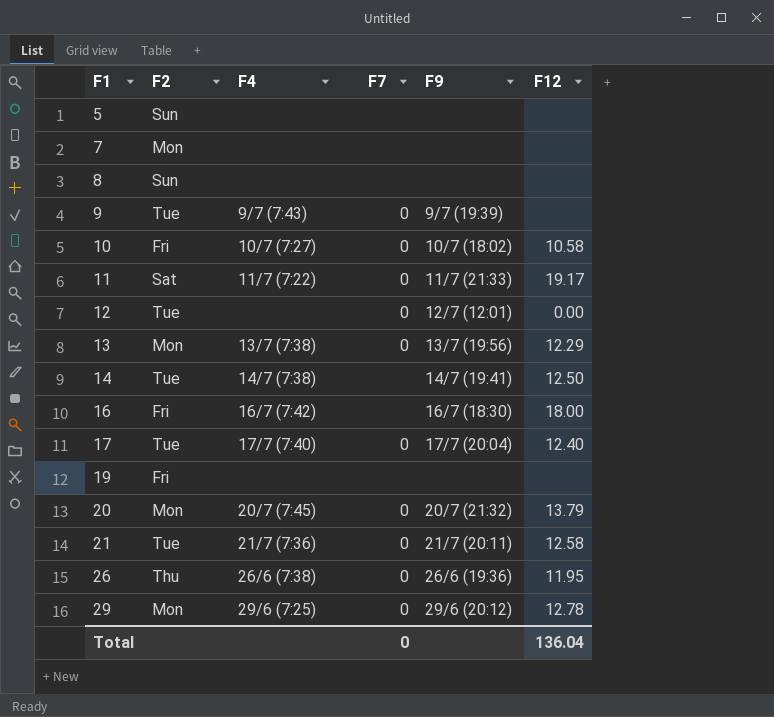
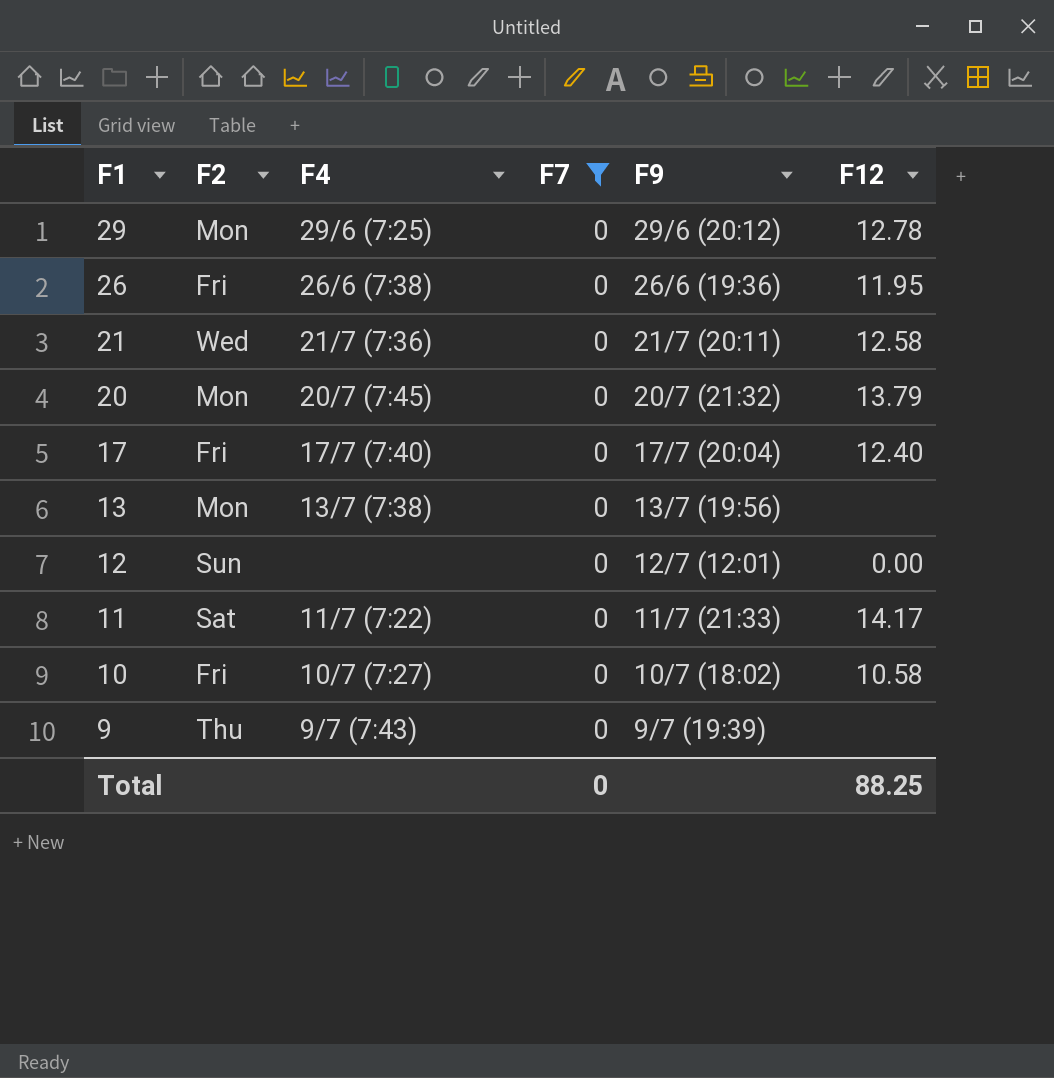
filter: none -> F7 = 0
row order: F1 ascending -> F1 descending
26 | F2: Thu -> Fri
21 | F2: Tue -> Wed
17 | F2: Tue -> Fri
13 | F12: 12.29 -> none
12 | F2: Tue -> Sun
11 | F12: 19.17 -> 14.17
9 | F2: Tue -> Thu
Total | F12: 136.04 -> 88.25

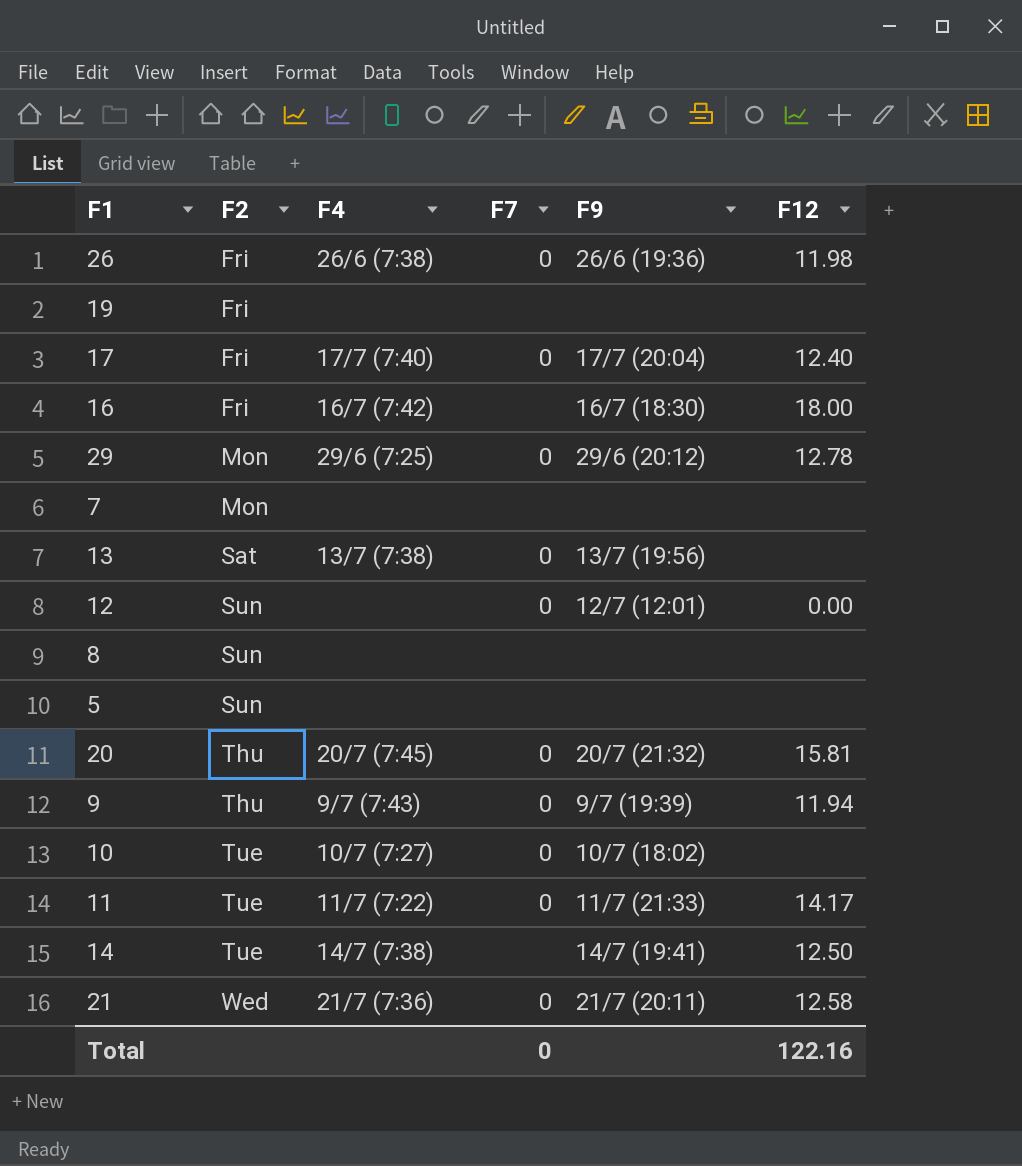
filter: F7 = 0 -> none
row order: F1 descending -> F2 ascending
26 | F12: 11.95 -> 11.98
13 | F2: Mon -> Sat
20 | F2: Mon -> Thu
20 | F12: 13.79 -> 15.81
9 | F12: none -> 11.94
10 | F2: Fri -> Tue
10 | F12: 10.58 -> none
11 | F2: Sat -> Tue
Total | F12: 88.25 -> 122.16

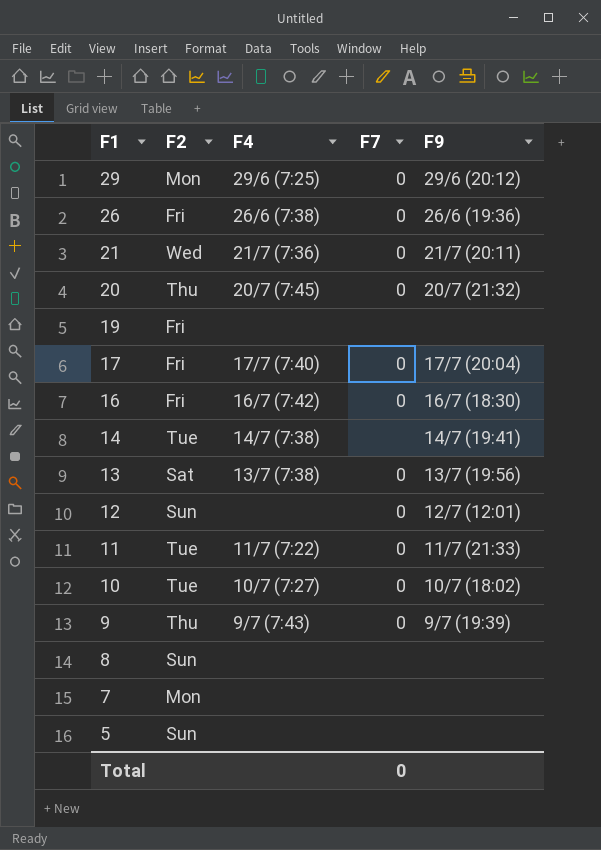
row order: F2 ascending -> F1 descending
column F12 | position: 6 -> none
16 | F7: none -> 0

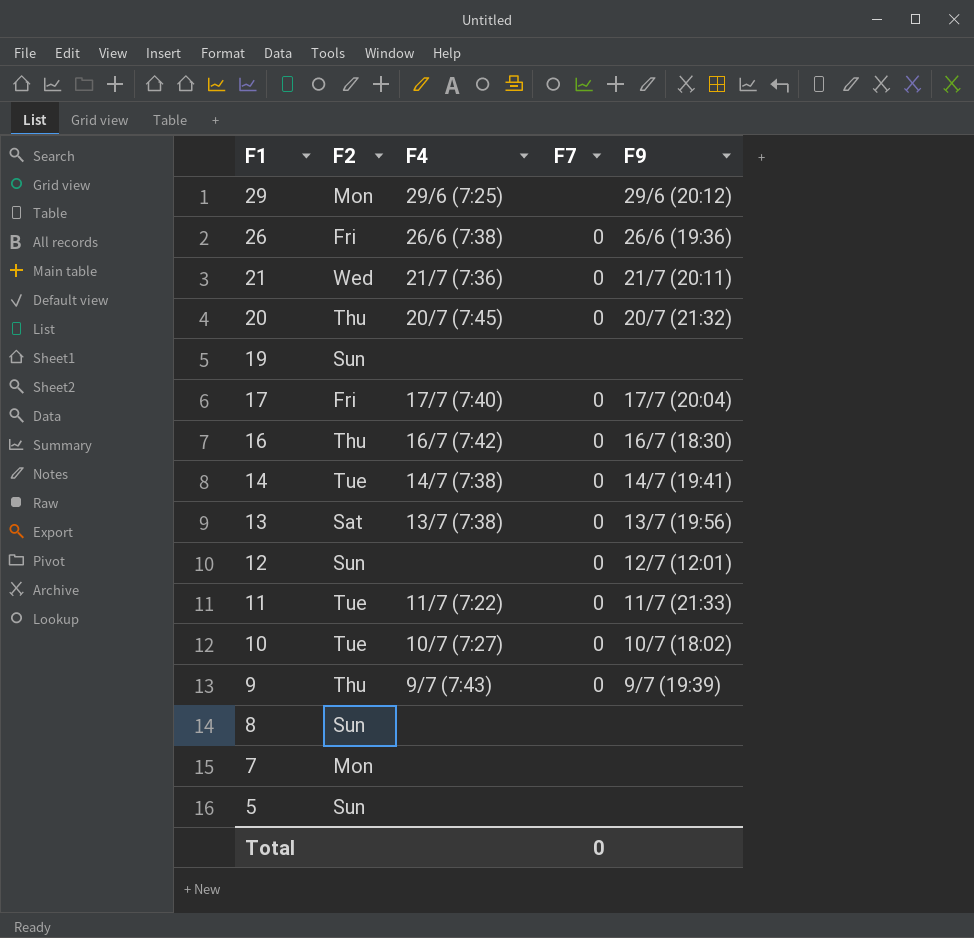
29 | F7: 0 -> none
19 | F2: Fri -> Sun
16 | F2: Fri -> Thu
14 | F7: none -> 0

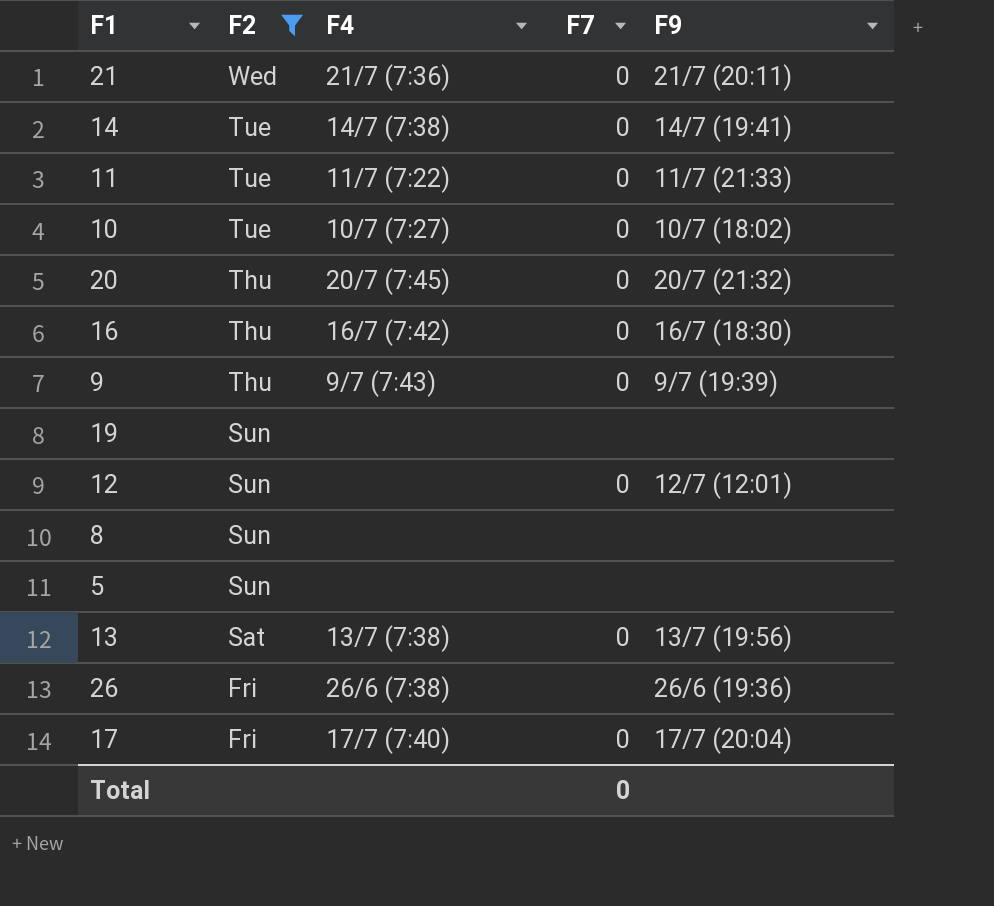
filter: none -> F2 != Mon
row order: F1 descending -> F2 descending
26 | F7: 0 -> none

